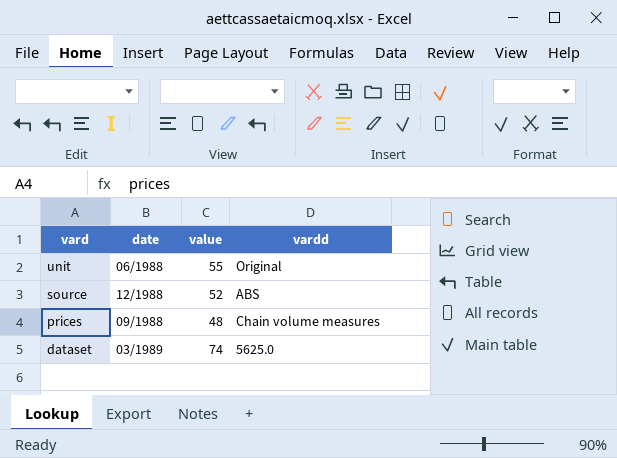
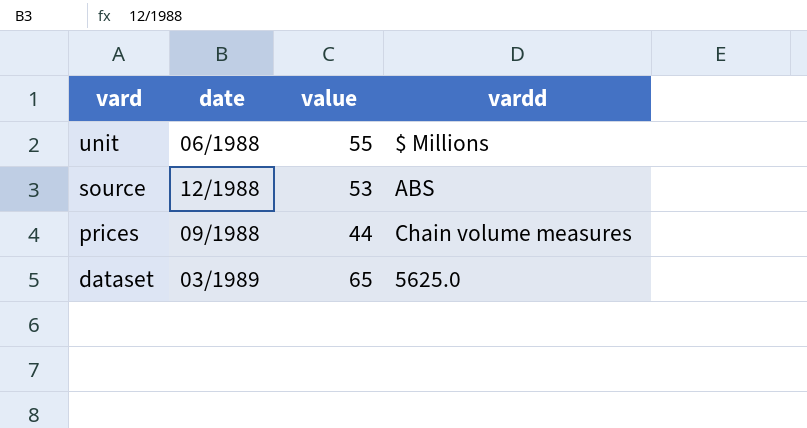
unit | vardd: Original -> $ Millions
source | value: 52 -> 53
prices | value: 48 -> 44
dataset | value: 74 -> 65

